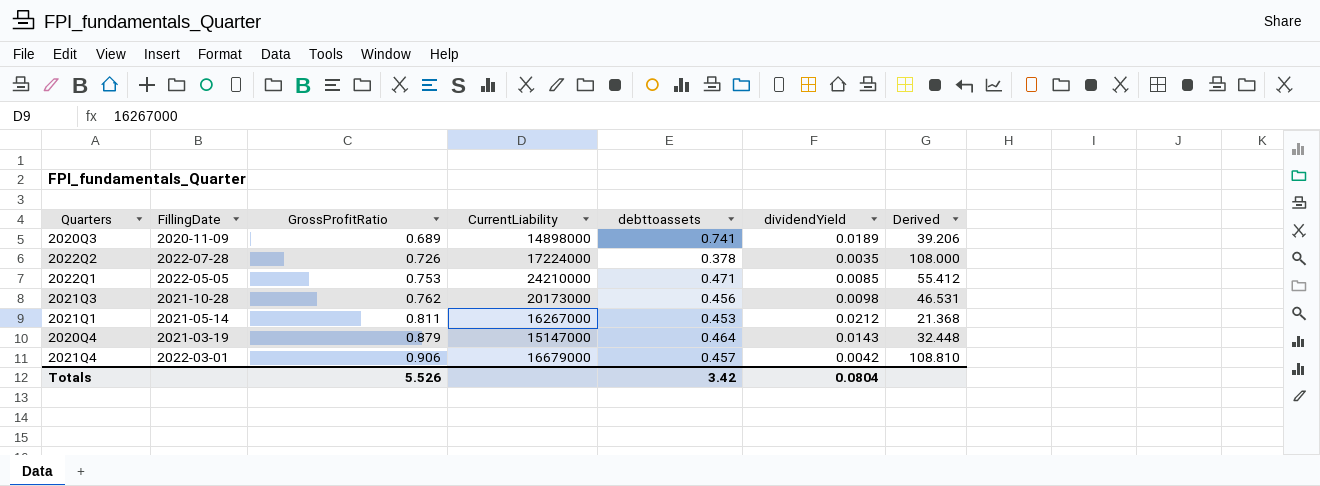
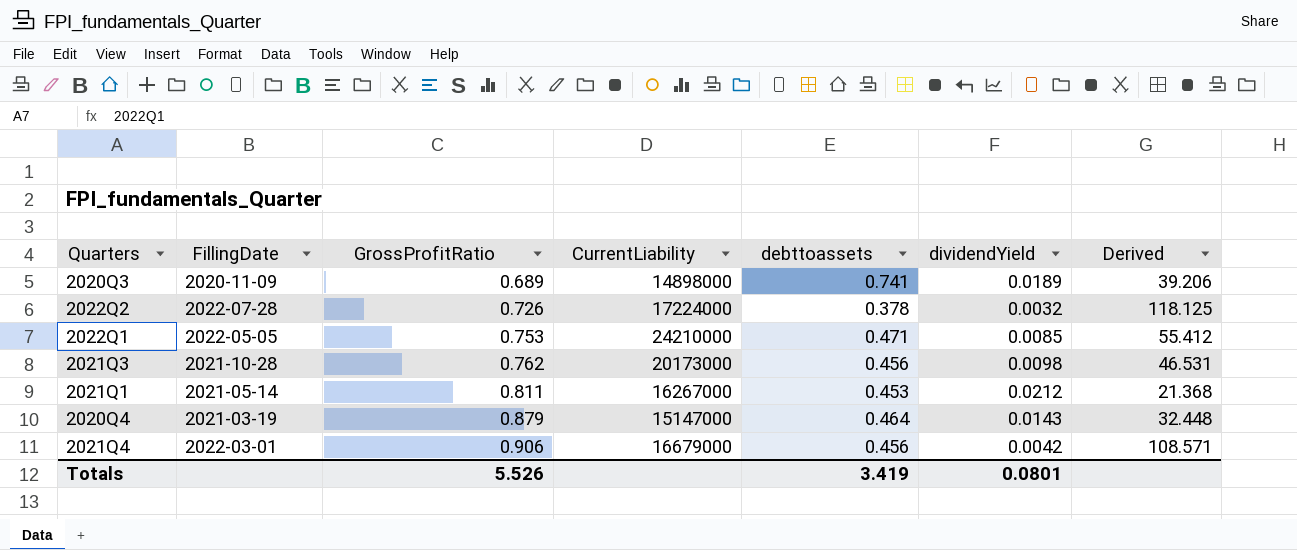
2022Q2 | dividendYield: 0.0035 -> 0.0032
2022Q2 | Derived: 108.000 -> 118.125
2021Q4 | debttoassets: 0.457 -> 0.456
2021Q4 | Derived: 108.810 -> 108.571
Totals | debttoassets: 3.42 -> 3.419
Totals | dividendYield: 0.0804 -> 0.0801

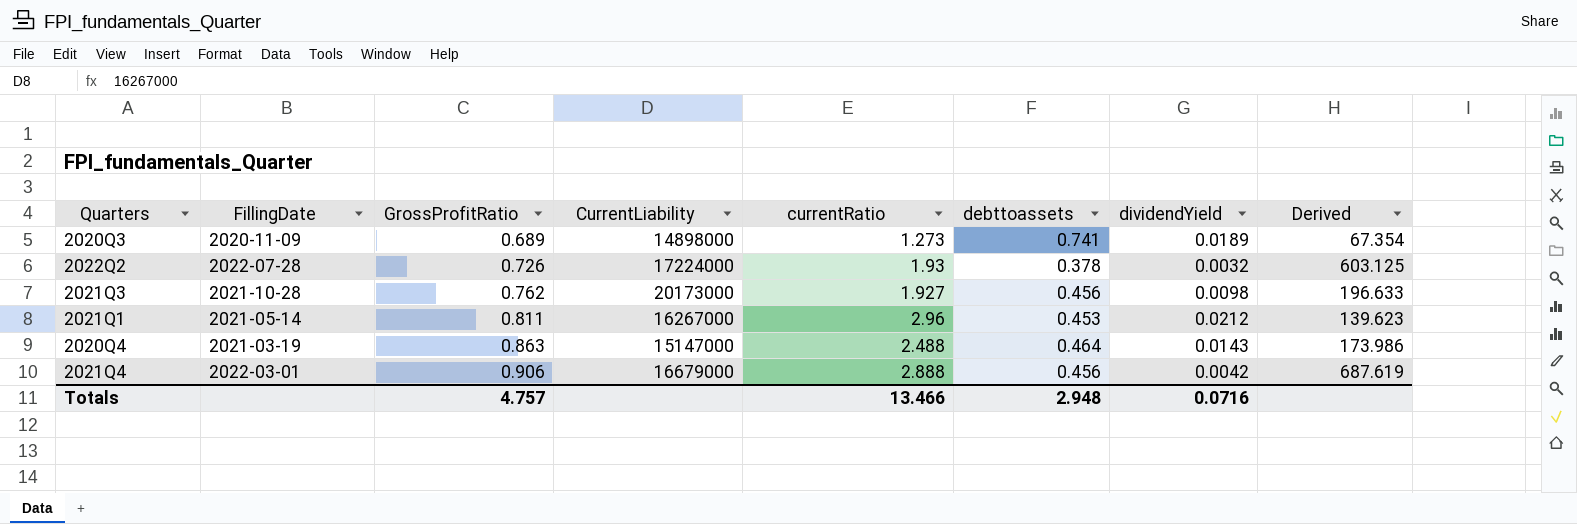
column currentRatio | position: none -> 5
column Derived | formula: [debttoassets] / [dividendYield] -> [currentRatio] / [dividendYield]
row 2022Q1: 2022-05-05 | 0.753 | 24210000 | 0.471 | 0.0085 | 55.412 -> none
2020Q4 | GrossProfitRatio: 0.879 -> 0.863
Totals | GrossProfitRatio: 5.526 -> 4.757
Totals | debttoassets: 3.419 -> 2.948
Totals | dividendYield: 0.0801 -> 0.0716

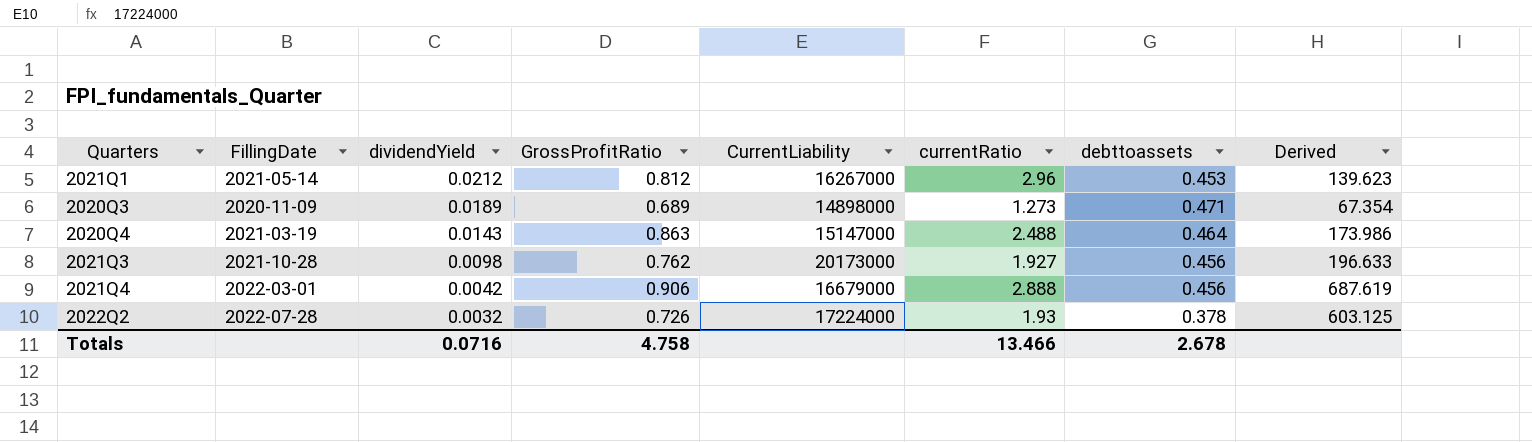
row order: GrossProfitRatio ascending -> dividendYield descending
column dividendYield | position: 7 -> 3
2021Q1 | GrossProfitRatio: 0.811 -> 0.812
2020Q3 | debttoassets: 0.741 -> 0.471
Totals | GrossProfitRatio: 4.757 -> 4.758
Totals | debttoassets: 2.948 -> 2.678

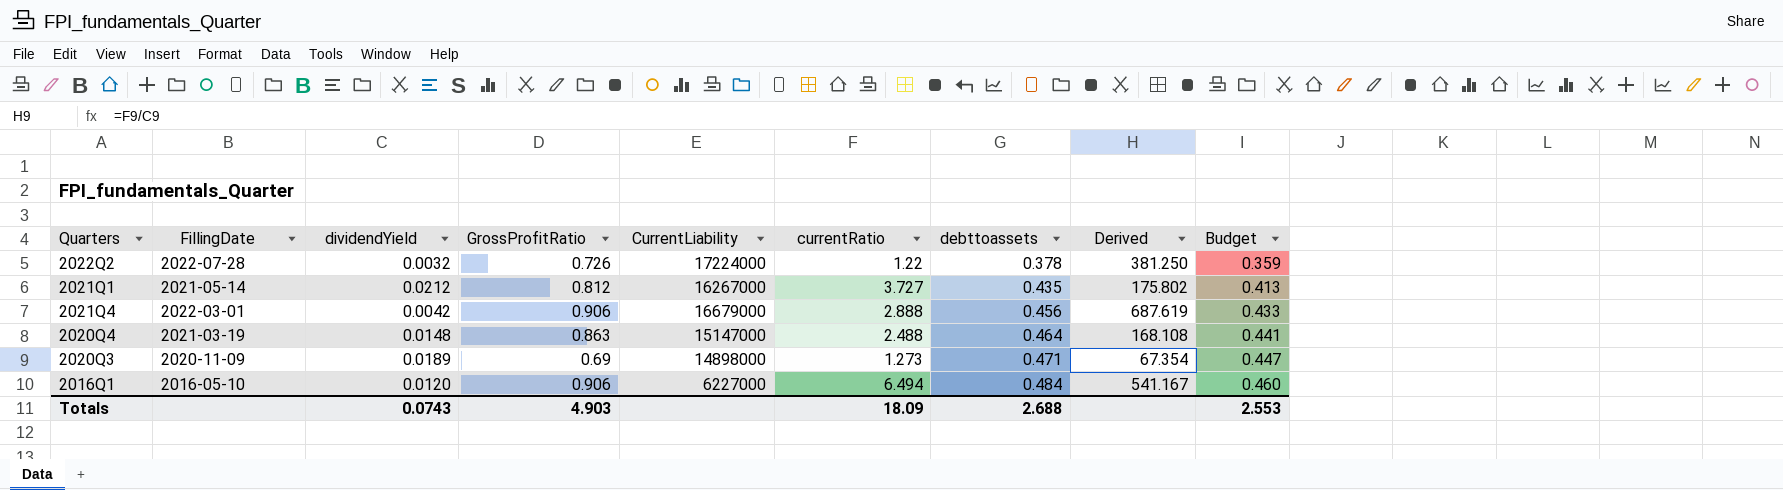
row order: dividendYield descending -> debttoassets ascending
column Budget | formula: none -> [debttoassets] * 0.95
row 2021Q3: 2021-10-28 | 0.0098 | 0.762 | 20173000 | 1.927 | 0.456 | 196.633 -> none
2022Q2 | currentRatio: 1.93 -> 1.22
2022Q2 | Derived: 603.125 -> 381.250
2021Q1 | currentRatio: 2.96 -> 3.727
2021Q1 | debttoassets: 0.453 -> 0.435
2021Q1 | Derived: 139.623 -> 175.802
2020Q4 | dividendYield: 0.0143 -> 0.0148
2020Q4 | Derived: 173.986 -> 168.108
2020Q3 | GrossProfitRatio: 0.689 -> 0.69
row 2016Q1: none -> 2016-05-10 | 0.0120 | 0.906 | 6227000 | 6.494 | 0.484 | 541.167 | 0.460
Totals | dividendYield: 0.0716 -> 0.0743
Totals | GrossProfitRatio: 4.758 -> 4.903
Totals | currentRatio: 13.466 -> 18.09
Totals | debttoassets: 2.678 -> 2.688

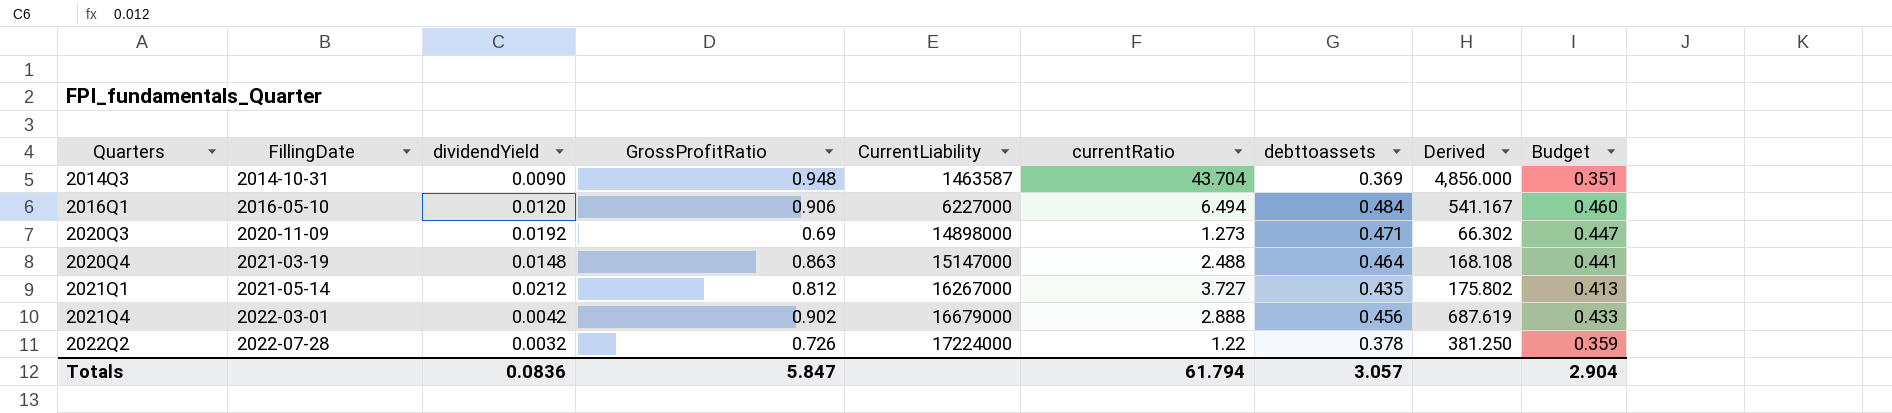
row order: debttoassets ascending -> Quarters ascending
row 2014Q3: none -> 2014-10-31 | 0.0090 | 0.948 | 1463587 | 43.704 | 0.369 | 4,856.000 | 0.351
2020Q3 | dividendYield: 0.0189 -> 0.0192
2020Q3 | Derived: 67.354 -> 66.302
2021Q4 | GrossProfitRatio: 0.906 -> 0.902
Totals | dividendYield: 0.0743 -> 0.0836
Totals | GrossProfitRatio: 4.903 -> 5.847
Totals | currentRatio: 18.09 -> 61.794
Totals | debttoassets: 2.688 -> 3.057
Totals | Budget: 2.553 -> 2.904

